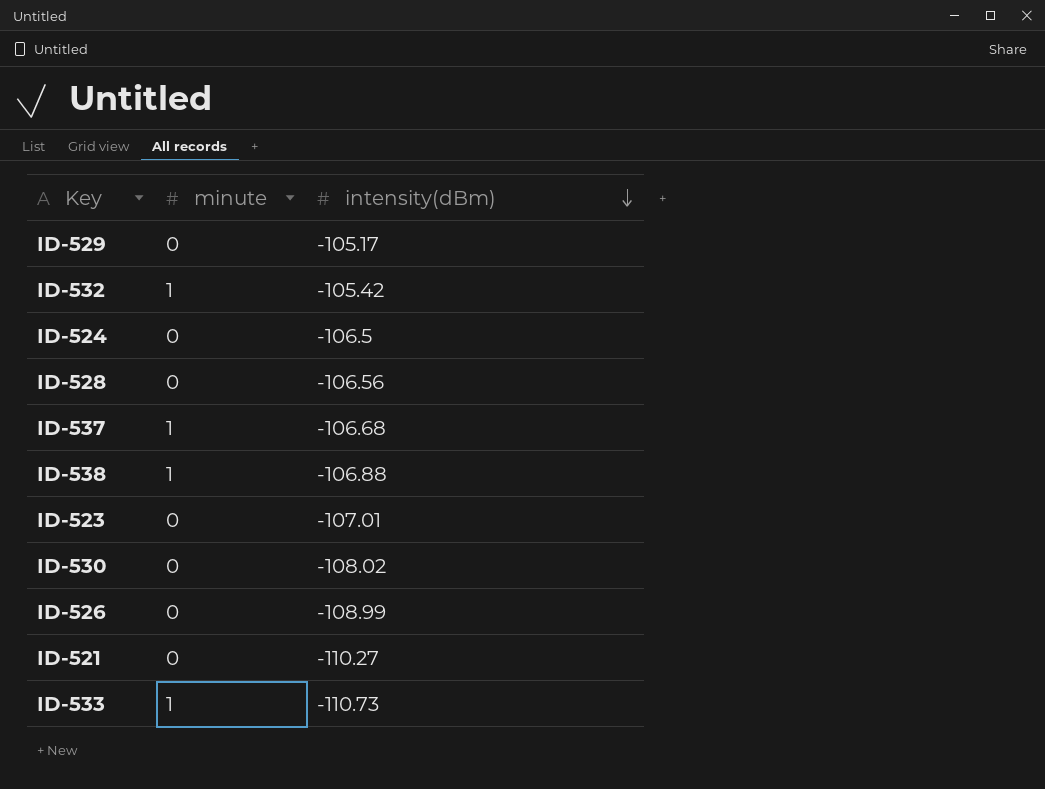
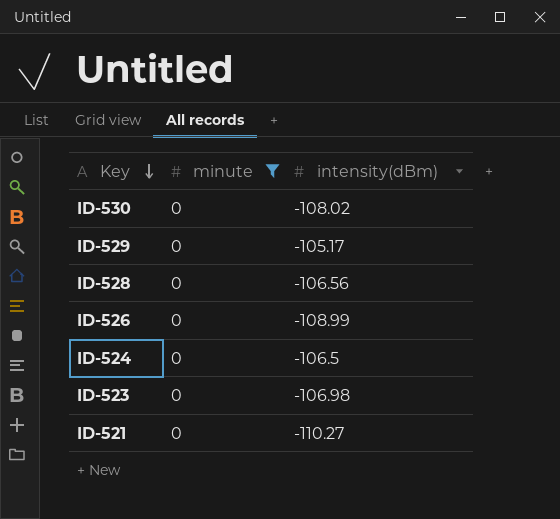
filter: none -> minute = 0
row order: intensity(dBm) descending -> Key descending
ID-523 | intensity(dBm): -107.01 -> -106.98

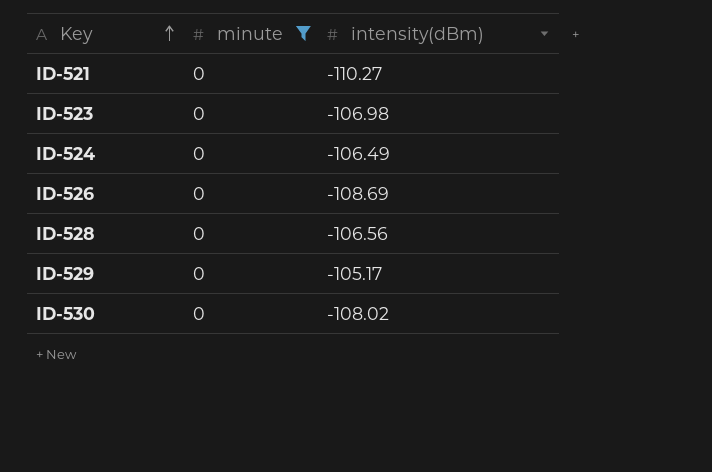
row order: Key descending -> Key ascending
ID-524 | intensity(dBm): -106.5 -> -106.49
ID-526 | intensity(dBm): -108.99 -> -108.69

